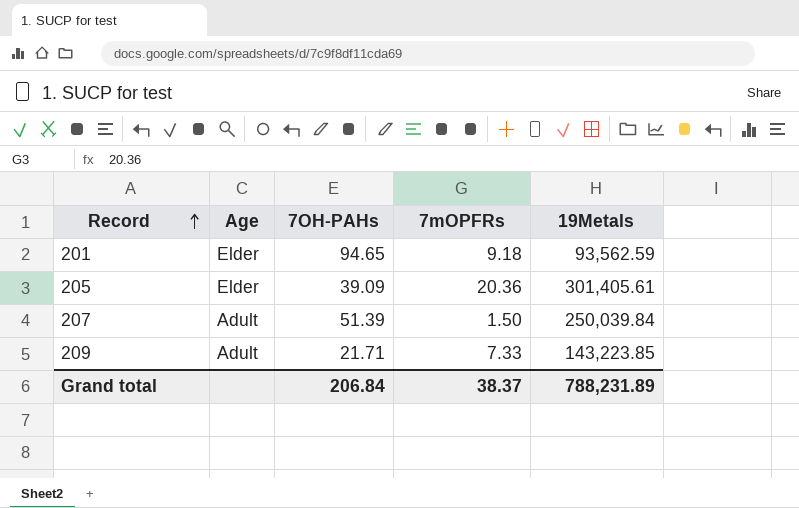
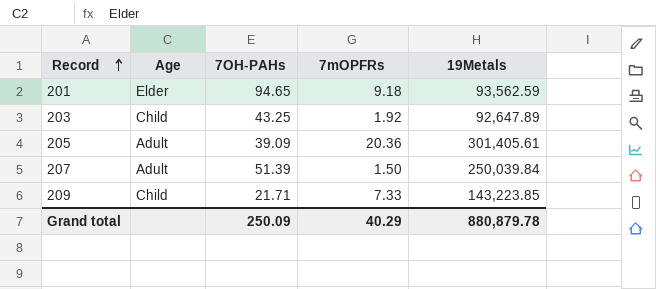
row 203: none -> Child | 43.25 | 1.92 | 92,647.89
205 | Age: Elder -> Adult
209 | Age: Adult -> Child
Grand total | 7OH-PAHs: 206.84 -> 250.09
Grand total | 7mOPFRs: 38.37 -> 40.29
Grand total | 19Metals: 788,231.89 -> 880,879.78

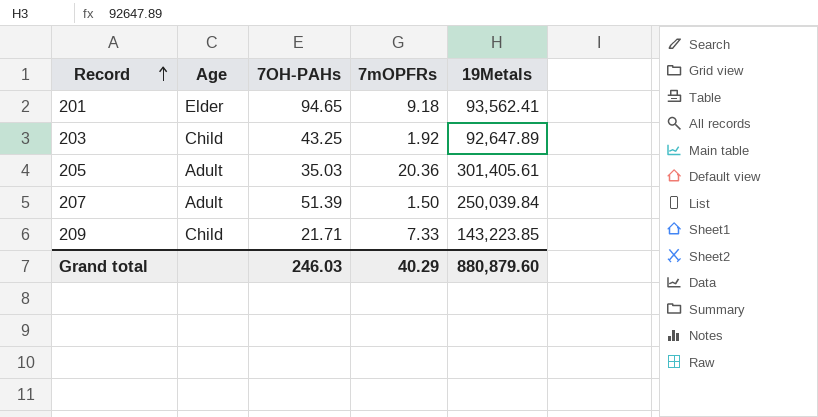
201 | 19Metals: 93,562.59 -> 93,562.41
205 | 7OH-PAHs: 39.09 -> 35.03
Grand total | 7OH-PAHs: 250.09 -> 246.03
Grand total | 19Metals: 880,879.78 -> 880,879.60

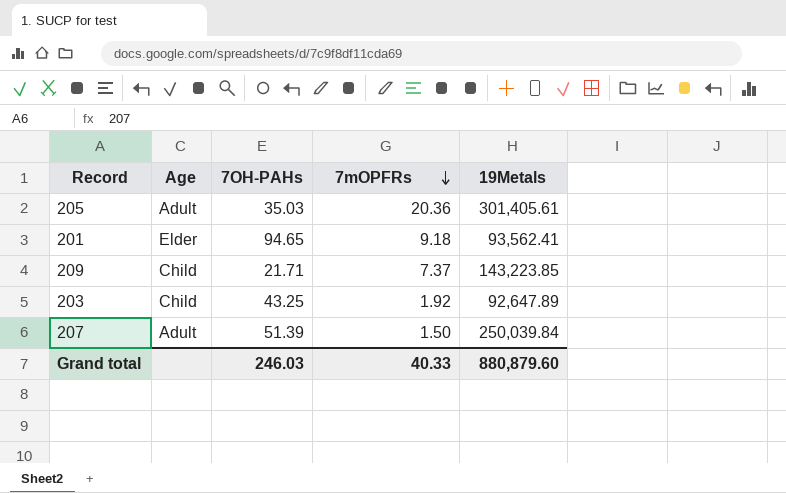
row order: Record ascending -> 7mOPFRs descending
209 | 7mOPFRs: 7.33 -> 7.37
Grand total | 7mOPFRs: 40.29 -> 40.33

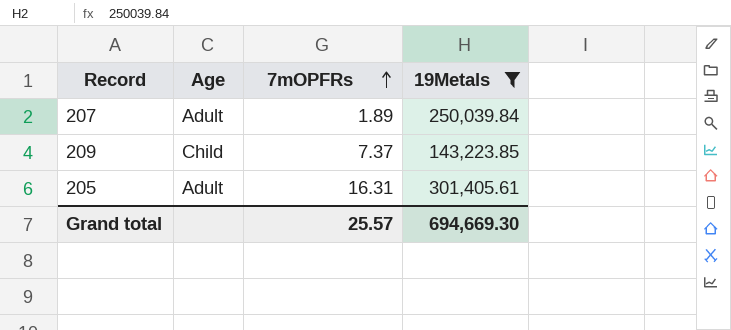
filter: none -> 19Metals >= 143,223.85
row order: 7mOPFRs descending -> 7mOPFRs ascending
column 7OH-PAHs | position: 3 -> none
207 | 7mOPFRs: 1.50 -> 1.89
205 | 7mOPFRs: 20.36 -> 16.31
Grand total | 7mOPFRs: 40.33 -> 25.57
Grand total | 19Metals: 880,879.60 -> 694,669.30

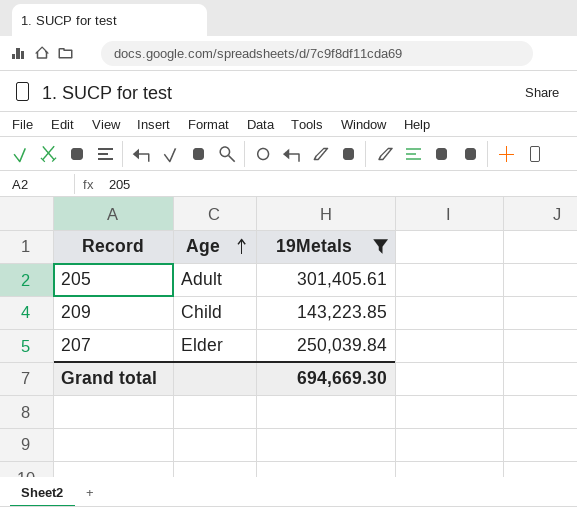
row order: 7mOPFRs ascending -> Age ascending
column 7mOPFRs | position: 3 -> none
207 | Age: Adult -> Elder

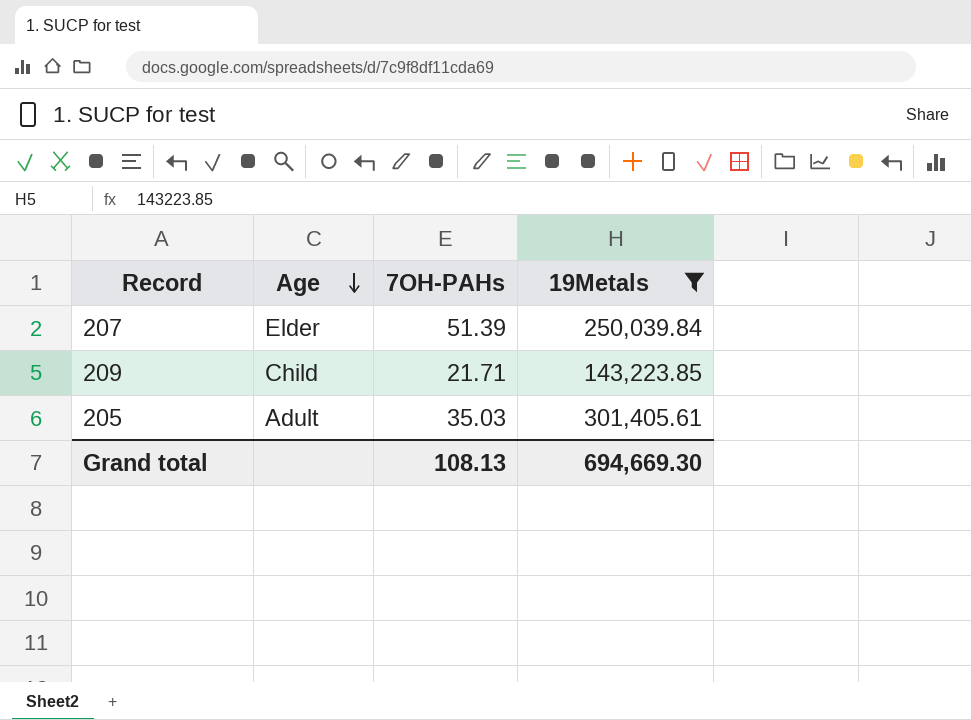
row order: Age ascending -> Age descending
column 7OH-PAHs | position: none -> 3

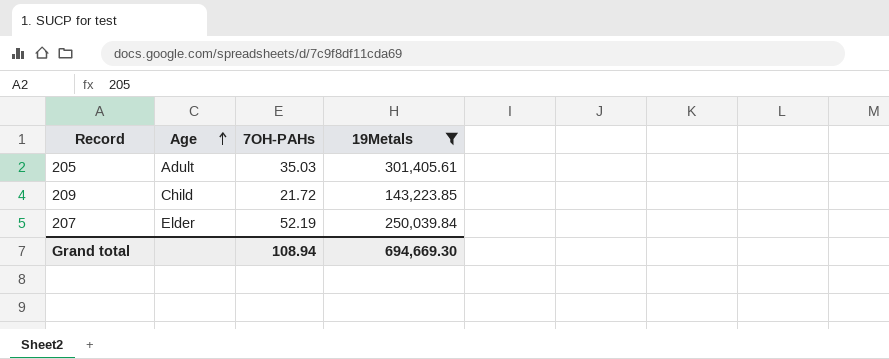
row order: Age descending -> Age ascending
209 | 7OH-PAHs: 21.71 -> 21.72
207 | 7OH-PAHs: 51.39 -> 52.19
Grand total | 7OH-PAHs: 108.13 -> 108.94

